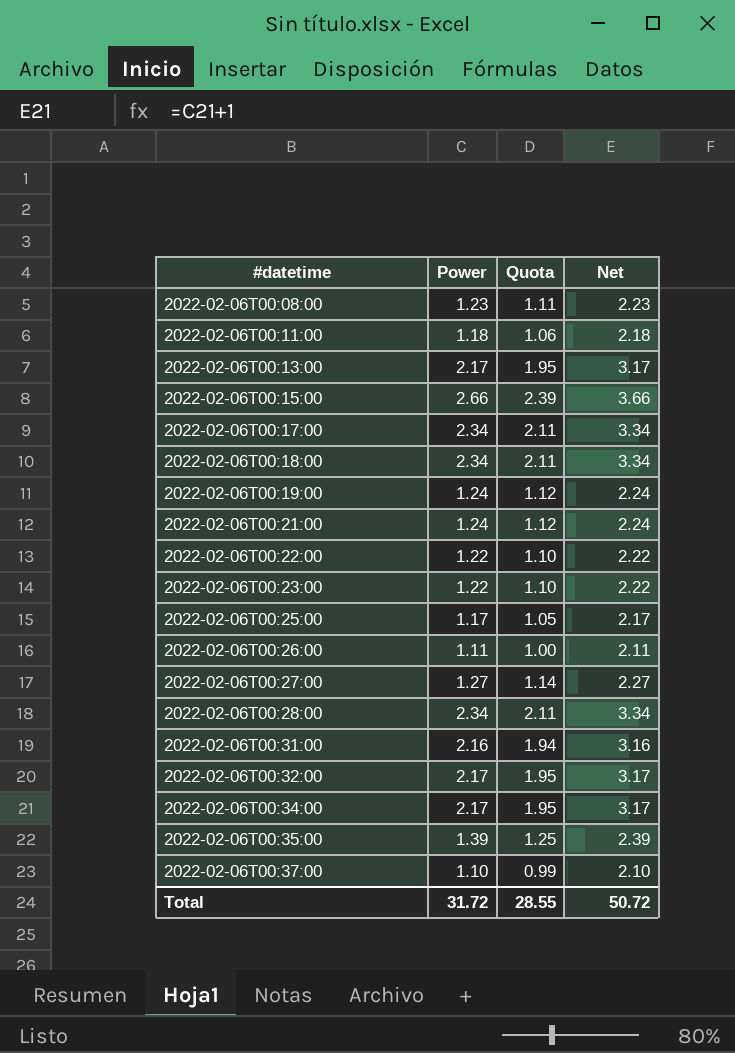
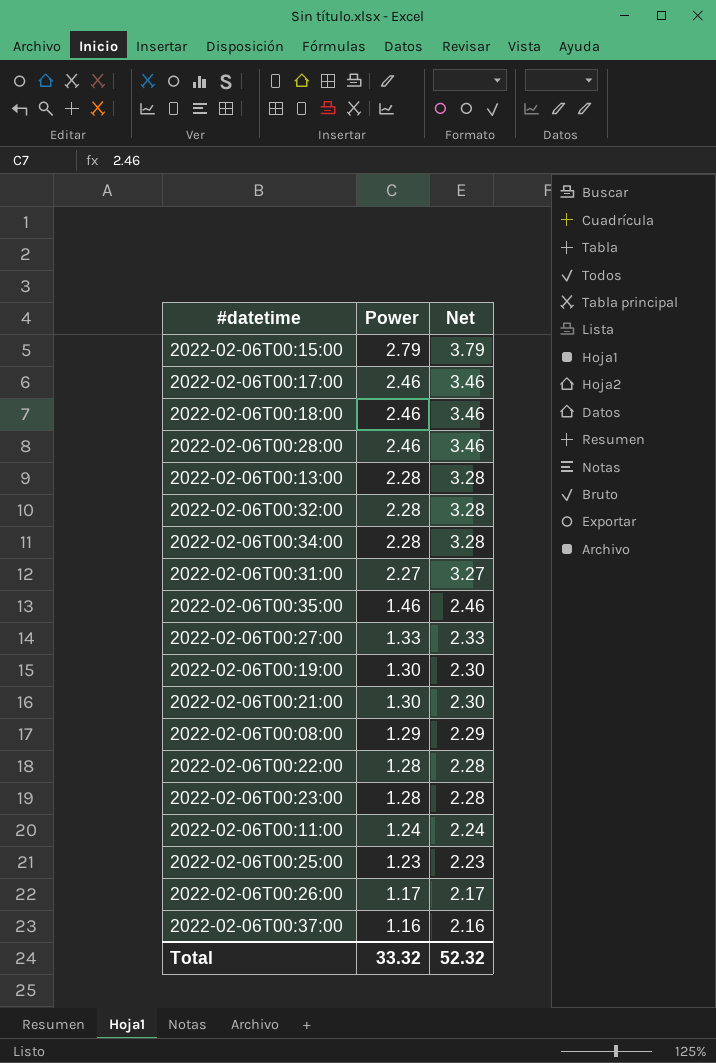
row order: #datetime ascending -> Power descending
column Quota | formula: [Power] * 0.9 -> none
2022-02-06T00:15:00 | Power: 2.66 -> 2.79
2022-02-06T00:15:00 | Net: 3.66 -> 3.79
2022-02-06T00:17:00 | Power: 2.34 -> 2.46
2022-02-06T00:17:00 | Net: 3.34 -> 3.46
2022-02-06T00:18:00 | Power: 2.34 -> 2.46
2022-02-06T00:18:00 | Net: 3.34 -> 3.46
2022-02-06T00:28:00 | Power: 2.34 -> 2.46
2022-02-06T00:28:00 | Net: 3.34 -> 3.46
2022-02-06T00:13:00 | Power: 2.17 -> 2.28
2022-02-06T00:13:00 | Net: 3.17 -> 3.28
2022-02-06T00:32:00 | Power: 2.17 -> 2.28
2022-02-06T00:32:00 | Net: 3.17 -> 3.28
2022-02-06T00:34:00 | Power: 2.17 -> 2.28
2022-02-06T00:34:00 | Net: 3.17 -> 3.28
2022-02-06T00:31:00 | Power: 2.16 -> 2.27
2022-02-06T00:31:00 | Net: 3.16 -> 3.27
2022-02-06T00:35:00 | Power: 1.39 -> 1.46
2022-02-06T00:35:00 | Net: 2.39 -> 2.46
2022-02-06T00:27:00 | Power: 1.27 -> 1.33
2022-02-06T00:27:00 | Net: 2.27 -> 2.33
2022-02-06T00:19:00 | Power: 1.24 -> 1.30
2022-02-06T00:19:00 | Net: 2.24 -> 2.30
2022-02-06T00:21:00 | Power: 1.24 -> 1.30
2022-02-06T00:21:00 | Net: 2.24 -> 2.30
2022-02-06T00:08:00 | Power: 1.23 -> 1.29
2022-02-06T00:08:00 | Net: 2.23 -> 2.29
2022-02-06T00:22:00 | Power: 1.22 -> 1.28
2022-02-06T00:22:00 | Net: 2.22 -> 2.28
2022-02-06T00:23:00 | Power: 1.22 -> 1.28
2022-02-06T00:23:00 | Net: 2.22 -> 2.28
2022-02-06T00:11:00 | Power: 1.18 -> 1.24
2022-02-06T00:11:00 | Net: 2.18 -> 2.24
2022-02-06T00:25:00 | Power: 1.17 -> 1.23
2022-02-06T00:25:00 | Net: 2.17 -> 2.23
2022-02-06T00:26:00 | Power: 1.11 -> 1.17
2022-02-06T00:26:00 | Net: 2.11 -> 2.17
2022-02-06T00:37:00 | Power: 1.10 -> 1.16
2022-02-06T00:37:00 | Net: 2.10 -> 2.16
Total | Power: 31.72 -> 33.32
Total | Net: 50.72 -> 52.32

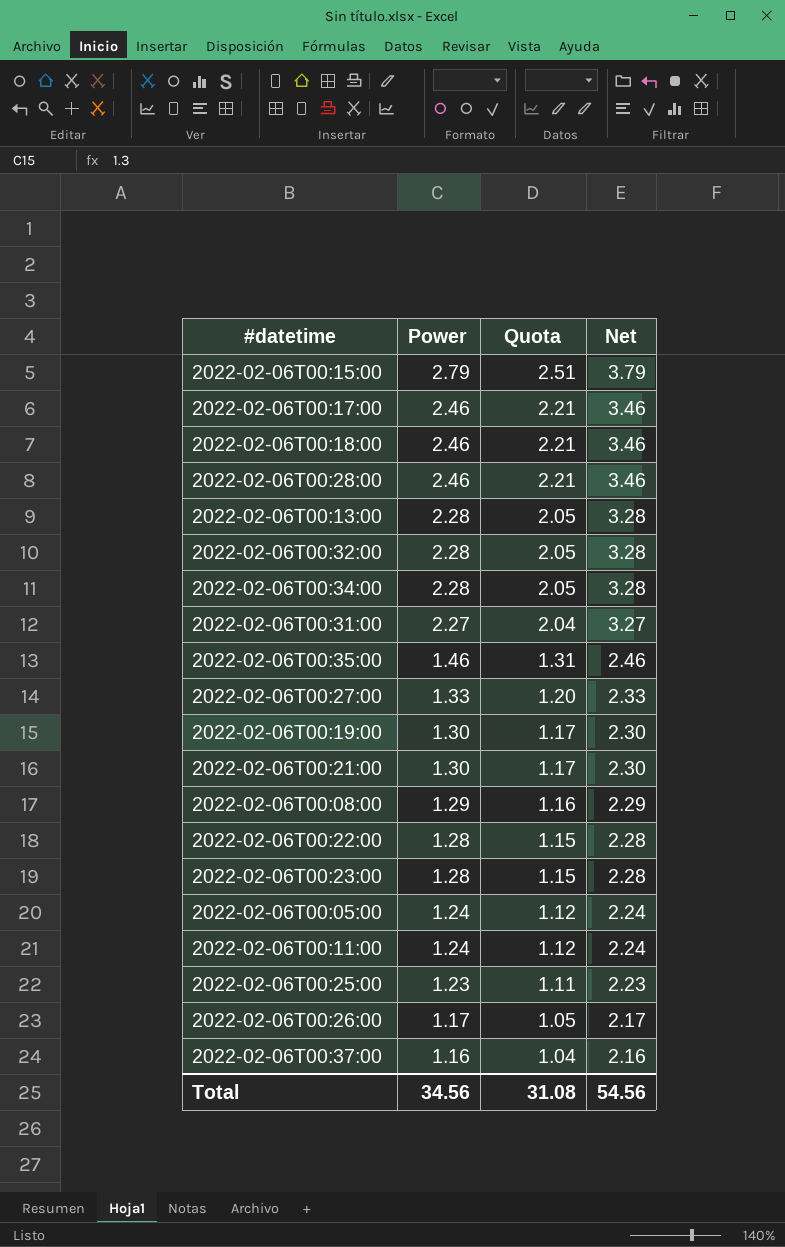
column Quota | formula: none -> [Power] * 0.9
row 2022-02-06T00:05:00: none -> 1.24 | 1.12 | 2.24
Total | Power: 33.32 -> 34.56
Total | Net: 52.32 -> 54.56

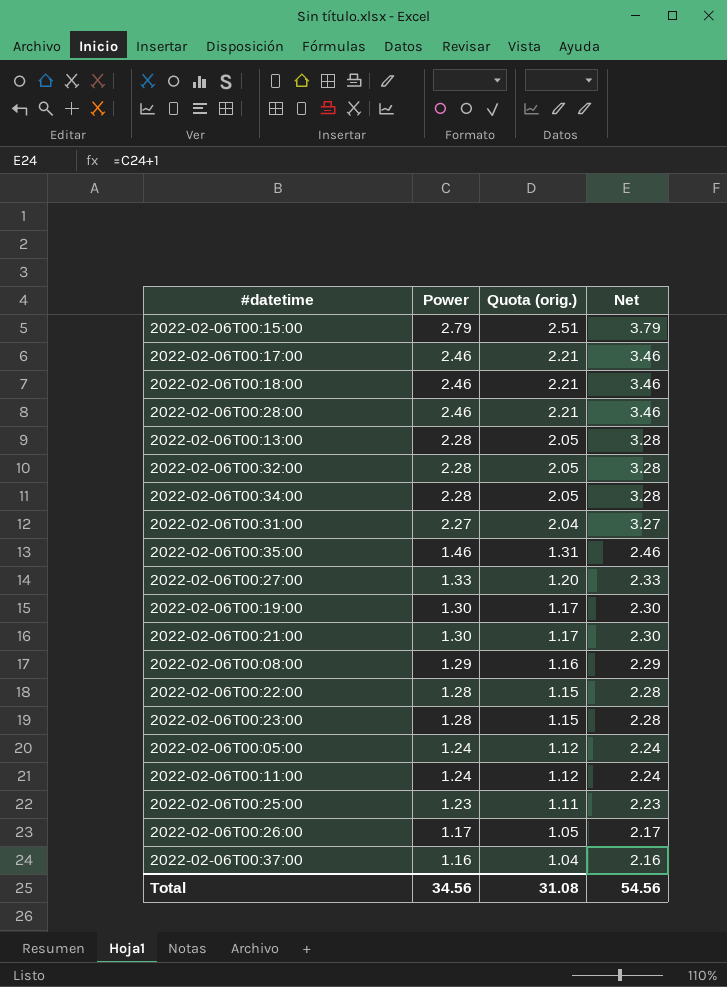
column name: Quota -> Quota (orig.)

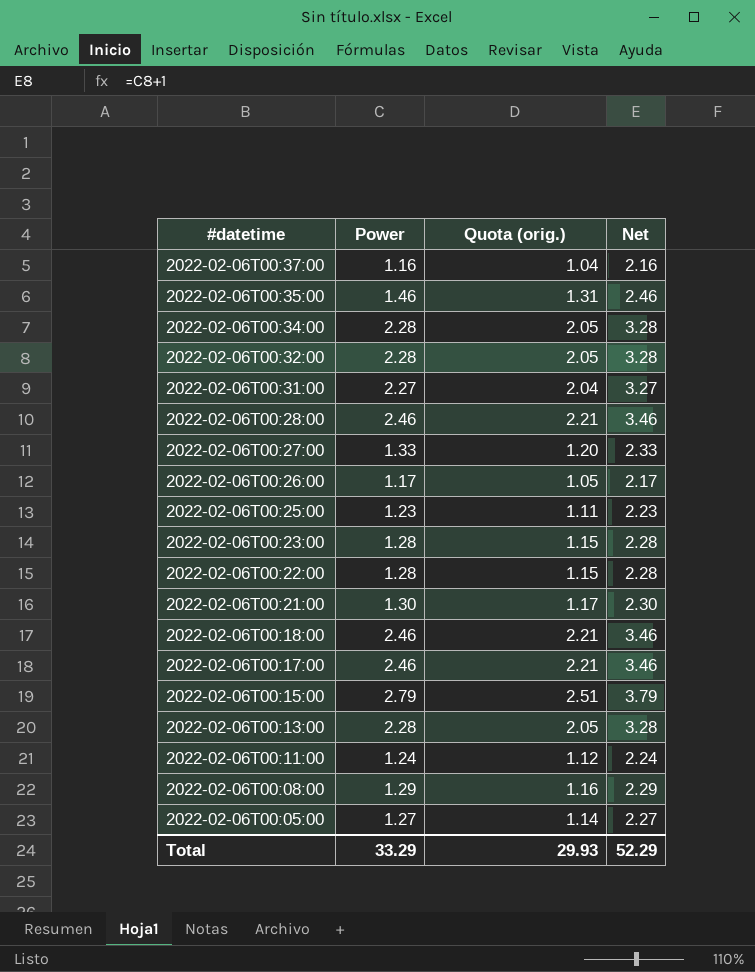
row order: Power descending -> #datetime descending
row 2022-02-06T00:19:00: 1.30 | 1.17 | 2.30 -> none
2022-02-06T00:05:00 | Power: 1.24 -> 1.27
2022-02-06T00:05:00 | Quota (orig.): 1.12 -> 1.14
2022-02-06T00:05:00 | Net: 2.24 -> 2.27
Total | Power: 34.56 -> 33.29
Total | Quota (orig.): 31.08 -> 29.93
Total | Net: 54.56 -> 52.29

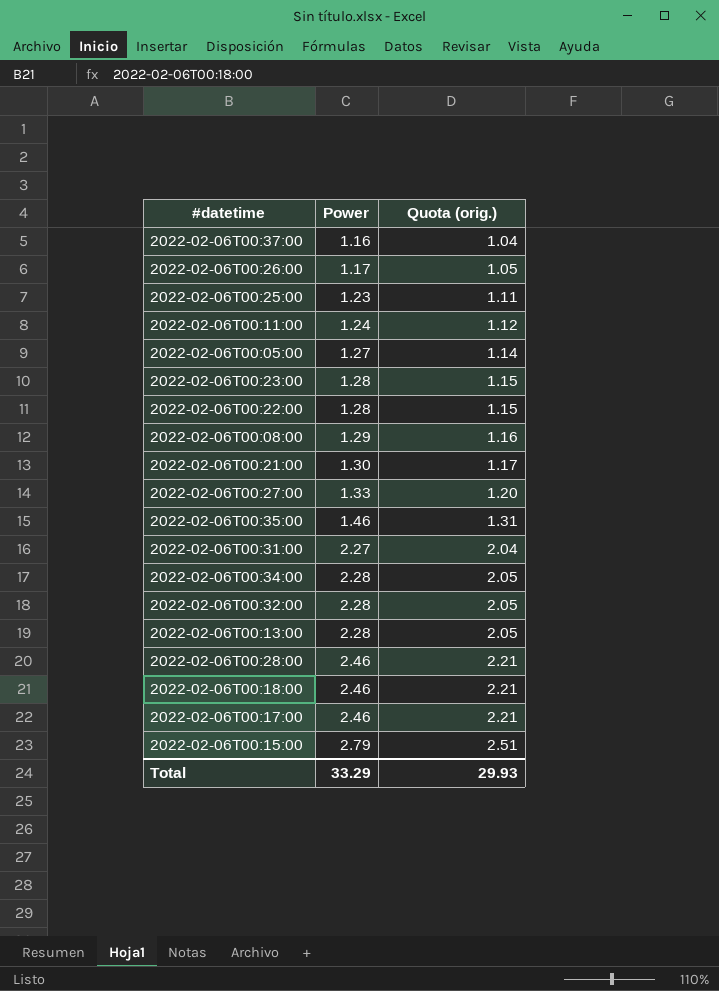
row order: #datetime descending -> Power ascending
column Net | formula: [Power] + 1 -> none

